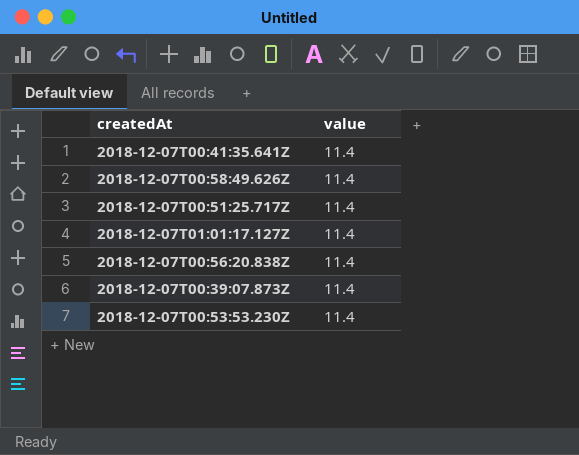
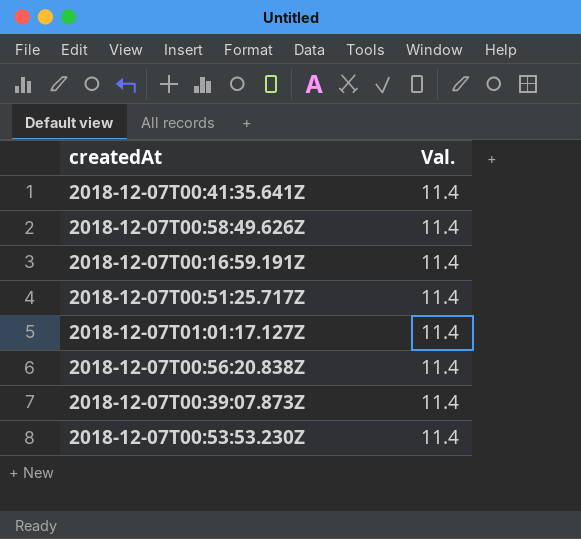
column name: value -> Val.
row 2018-12-07T00:16:59.191Z: none -> 11.4

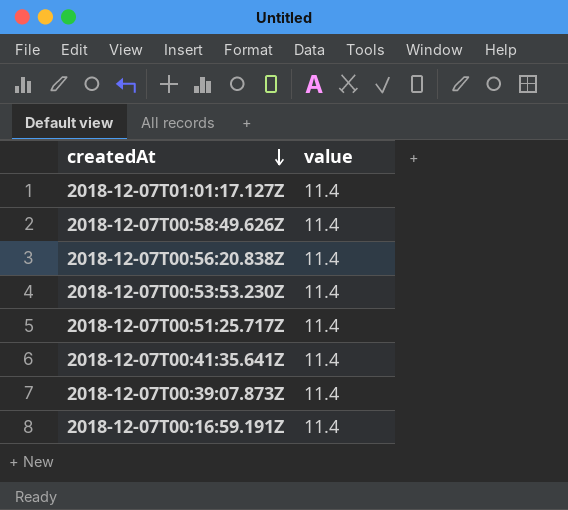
row order: none -> createdAt descending
column name: Val. -> value

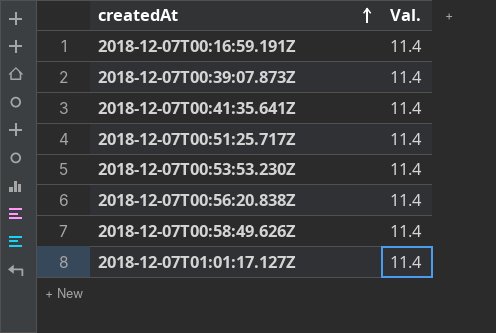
row order: createdAt descending -> createdAt ascending
column name: value -> Val.

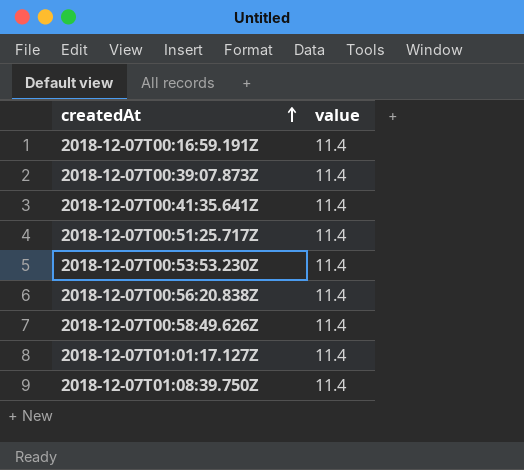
column name: Val. -> value
row 2018-12-07T01:08:39.750Z: none -> 11.4

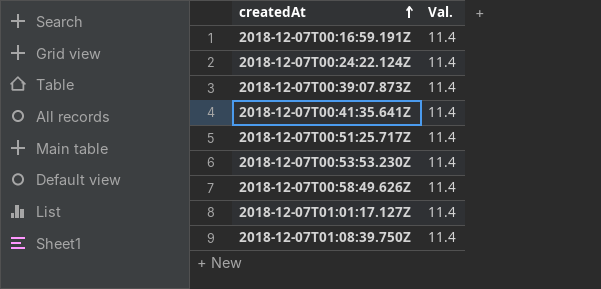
column name: value -> Val.
row 2018-12-07T00:56:20.838Z: 11.4 -> none
row 2018-12-07T00:24:22.124Z: none -> 11.4

